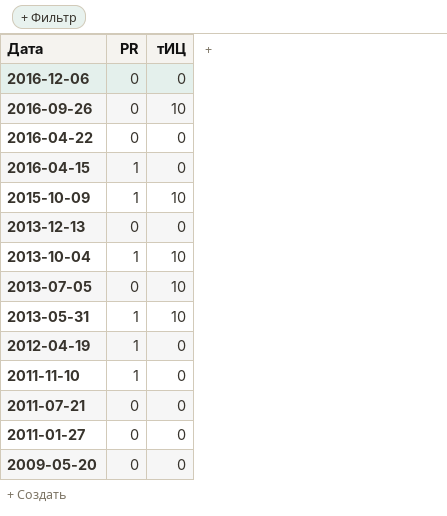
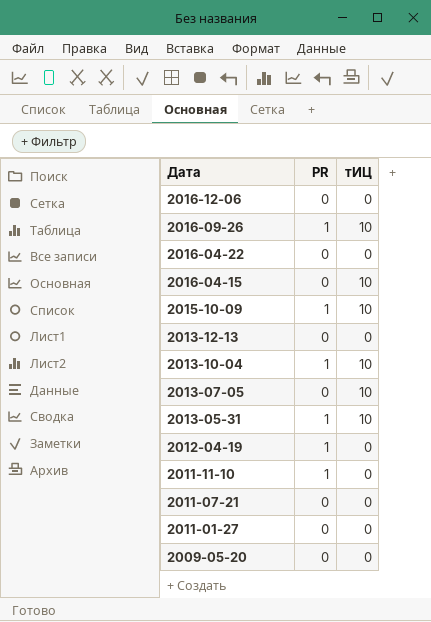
2016-09-26 | PR: 0 -> 1
2016-04-15 | PR: 1 -> 0
2016-04-15 | тИЦ: 0 -> 10

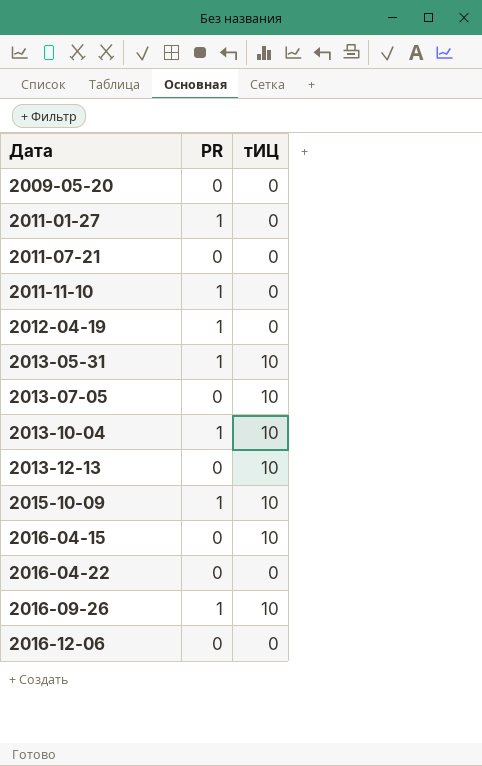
row order: Дата descending -> Дата ascending
2011-01-27 | PR: 0 -> 1
2013-12-13 | тИЦ: 0 -> 10

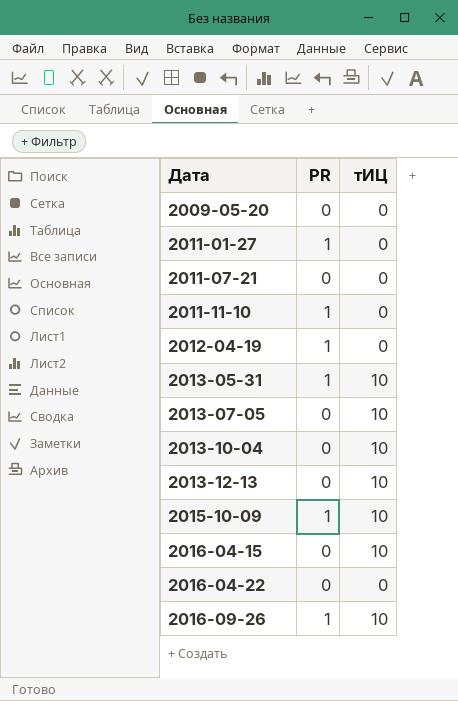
row 2016-12-06: 0 | 0 -> none
2013-10-04 | PR: 1 -> 0

